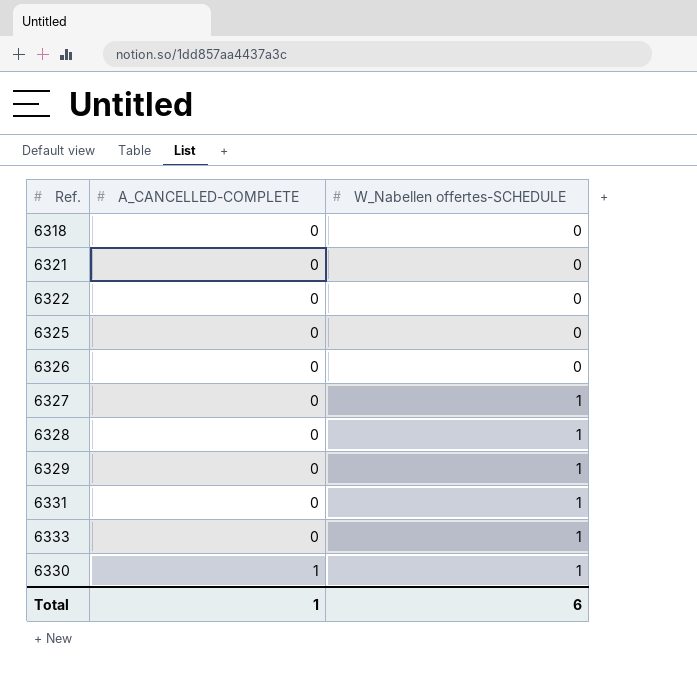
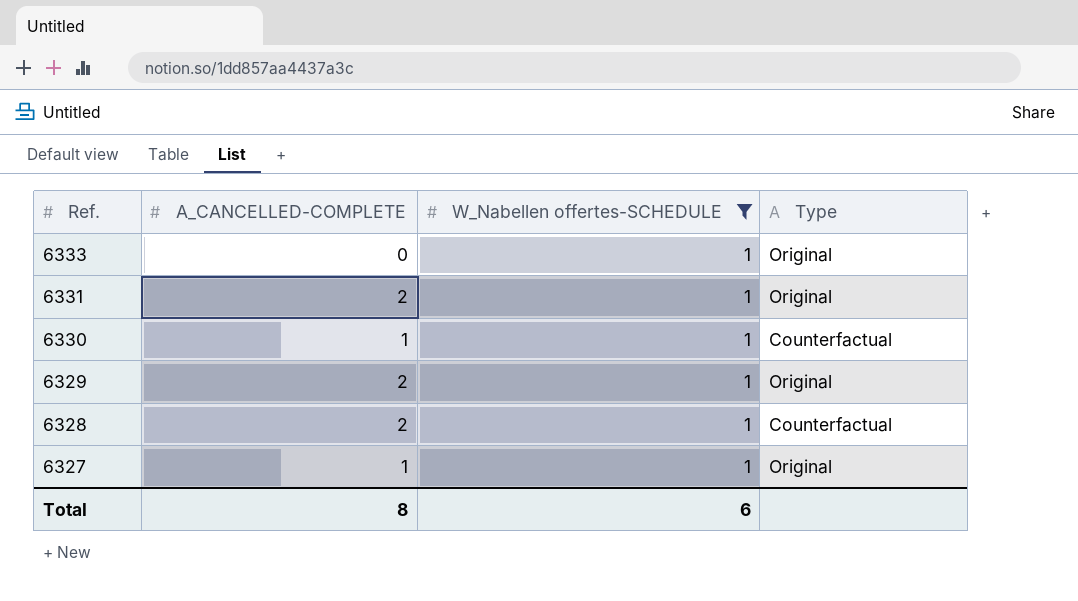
filter: none -> W_Nabellen offertes-SCHEDULE = 1
row order: A_CANCELLED-COMPLETE ascending -> Ref. descending
column Type | position: none -> 4
6331 | A_CANCELLED-COMPLETE: 0 -> 2
6329 | A_CANCELLED-COMPLETE: 0 -> 2
6328 | A_CANCELLED-COMPLETE: 0 -> 2
6327 | A_CANCELLED-COMPLETE: 0 -> 1
Total | A_CANCELLED-COMPLETE: 1 -> 8

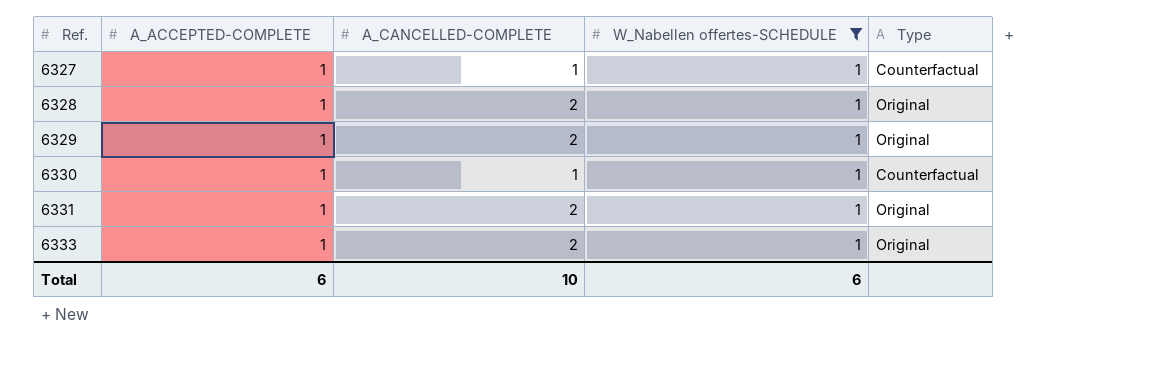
row order: Ref. descending -> Ref. ascending
column A_ACCEPTED-COMPLETE | position: none -> 2
6327 | Type: Original -> Counterfactual
6328 | Type: Counterfactual -> Original
6333 | A_CANCELLED-COMPLETE: 0 -> 2
Total | A_CANCELLED-COMPLETE: 8 -> 10

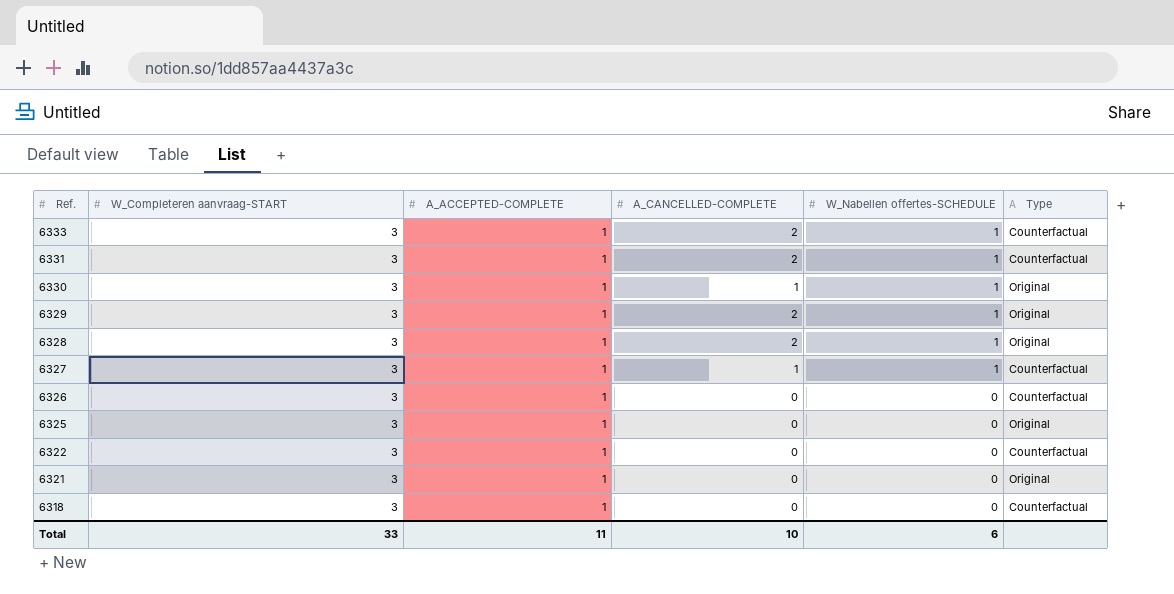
filter: W_Nabellen offertes-SCHEDULE = 1 -> none
row order: Ref. ascending -> Ref. descending
column W_Completeren aanvraag-START | position: none -> 2
6333 | Type: Original -> Counterfactual
6331 | Type: Original -> Counterfactual
6330 | Type: Counterfactual -> Original
Total | A_ACCEPTED-COMPLETE: 6 -> 11

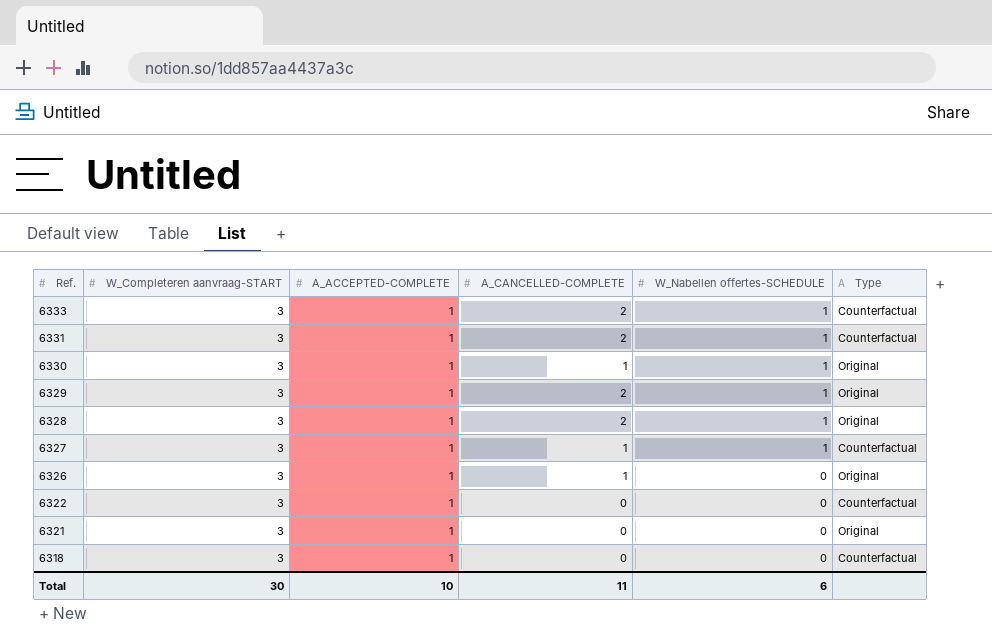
row 6325: 3 | 1 | 0 | 0 | Original -> none
6326 | A_CANCELLED-COMPLETE: 0 -> 1
6326 | Type: Counterfactual -> Original
Total | W_Completeren aanvraag-START: 33 -> 30
Total | A_ACCEPTED-COMPLETE: 11 -> 10
Total | A_CANCELLED-COMPLETE: 10 -> 11

